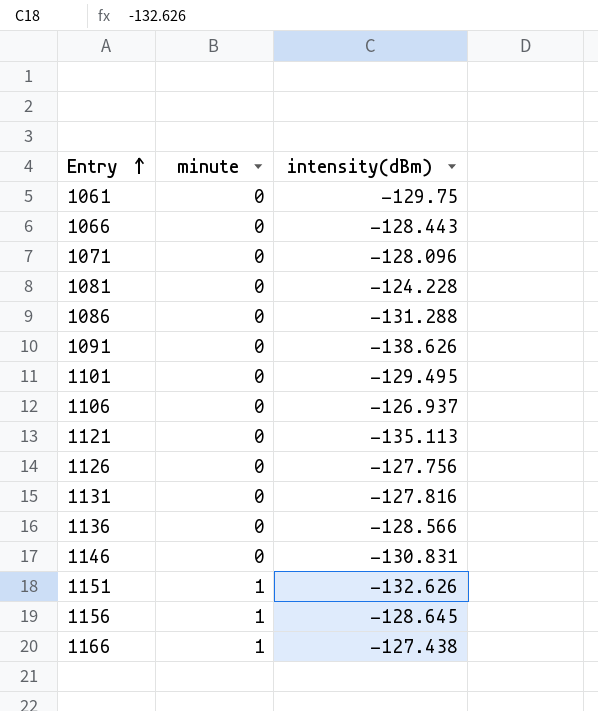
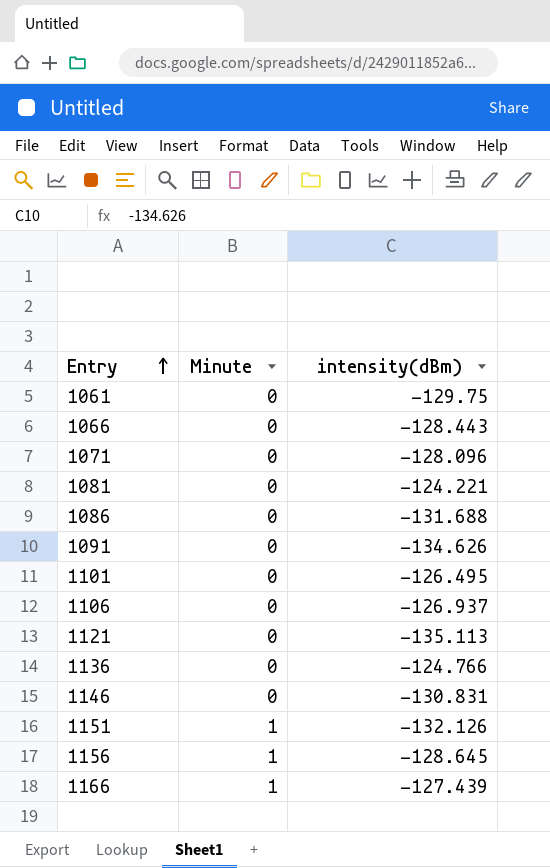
column name: minute -> Minute
row 1126: 0 | -127.756 -> none
row 1131: 0 | -127.816 -> none
1081 | intensity(dBm): -124.228 -> -124.221
1086 | intensity(dBm): -131.288 -> -131.688
1091 | intensity(dBm): -138.626 -> -134.626
1101 | intensity(dBm): -129.495 -> -126.495
1136 | intensity(dBm): -128.566 -> -124.766
1151 | intensity(dBm): -132.626 -> -132.126
1166 | intensity(dBm): -127.438 -> -127.439

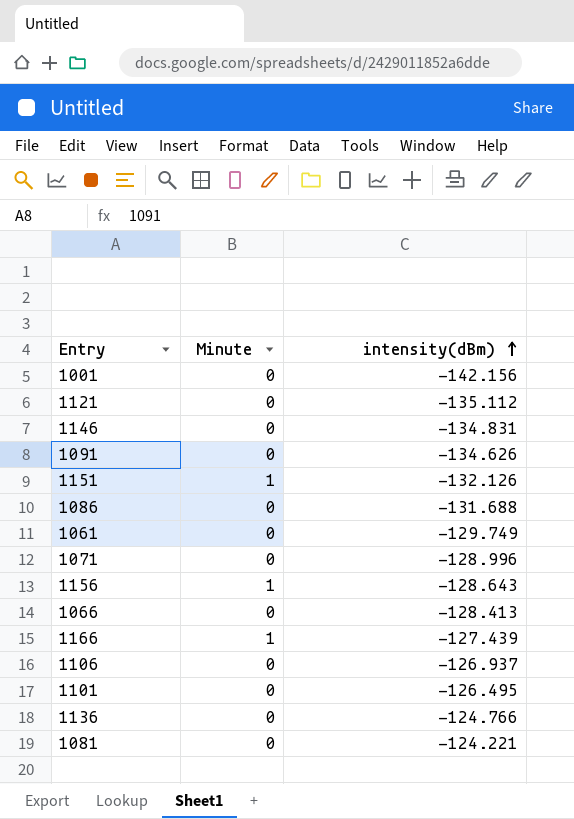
row order: Entry ascending -> intensity(dBm) ascending
row 1001: none -> 0 | -142.156
1121 | intensity(dBm): -135.113 -> -135.112
1146 | intensity(dBm): -130.831 -> -134.831
1061 | intensity(dBm): -129.75 -> -129.749
1071 | intensity(dBm): -128.096 -> -128.996
1156 | intensity(dBm): -128.645 -> -128.643
1066 | intensity(dBm): -128.443 -> -128.413

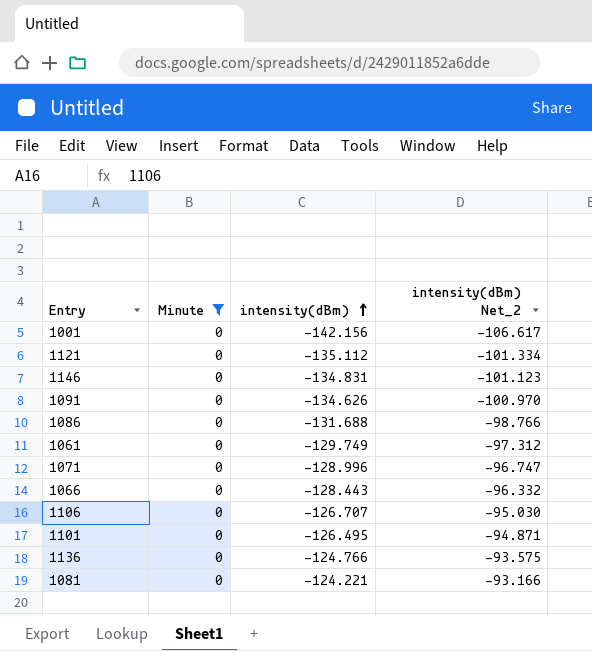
filter: none -> Minute = 0
column intensity(dBm) Net_2 | formula: none -> [intensity(dBm)] * 0.75
1066 | intensity(dBm): -128.413 -> -128.443
1106 | intensity(dBm): -126.937 -> -126.707

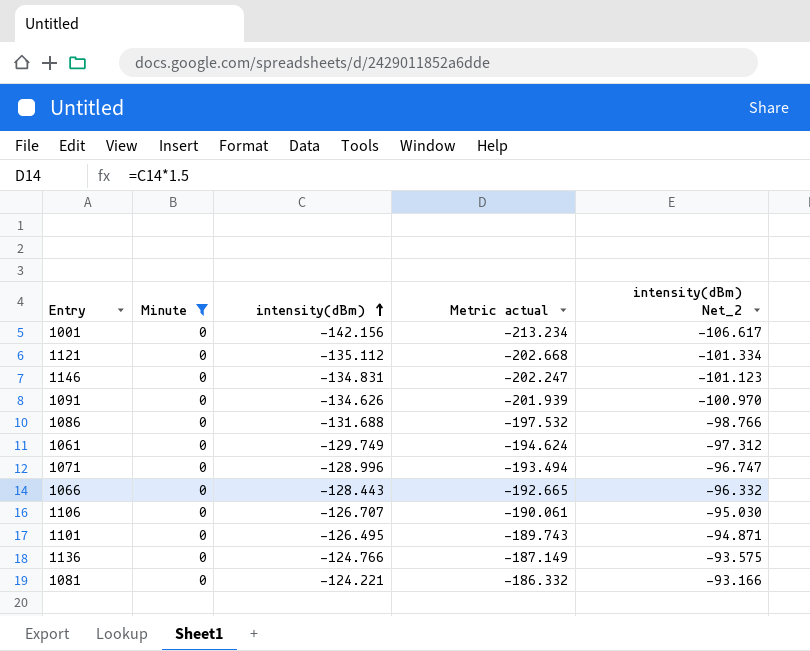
column Metric actual | formula: none -> [intensity(dBm)] * 1.5

